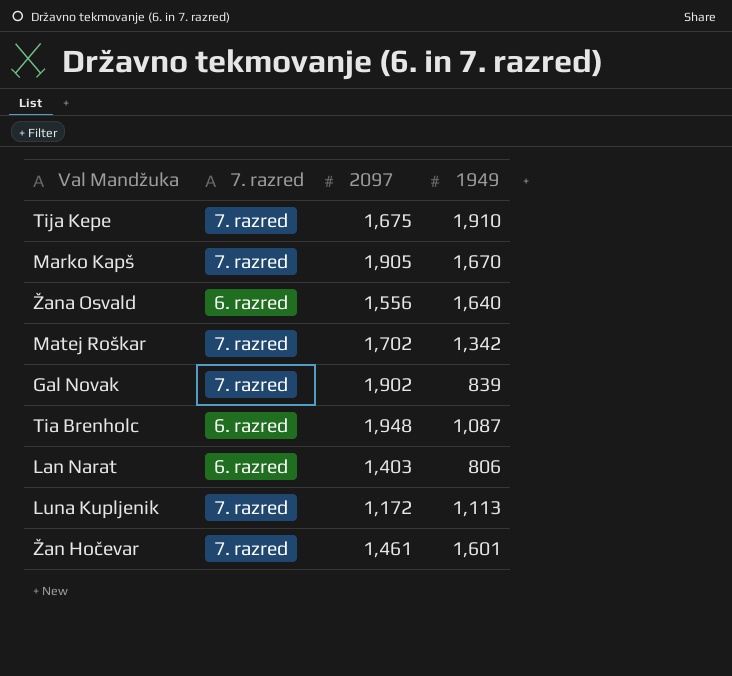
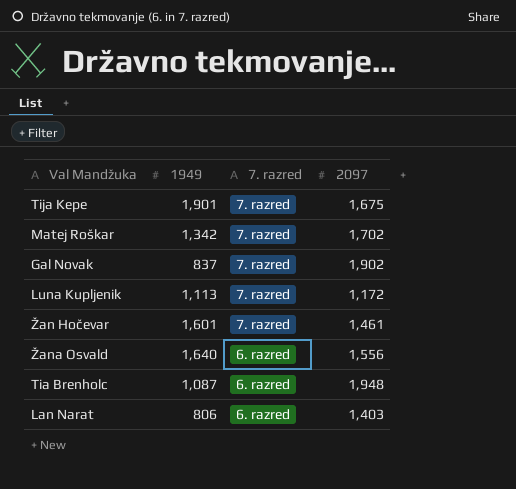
row order: none -> 7. razred descending
column 1949 | position: 4 -> 2
row Marko Kapš: 7. razred | 1,905 | 1,670 -> none
Tija Kepe | 1949: 1,910 -> 1,901
Gal Novak | 1949: 839 -> 837

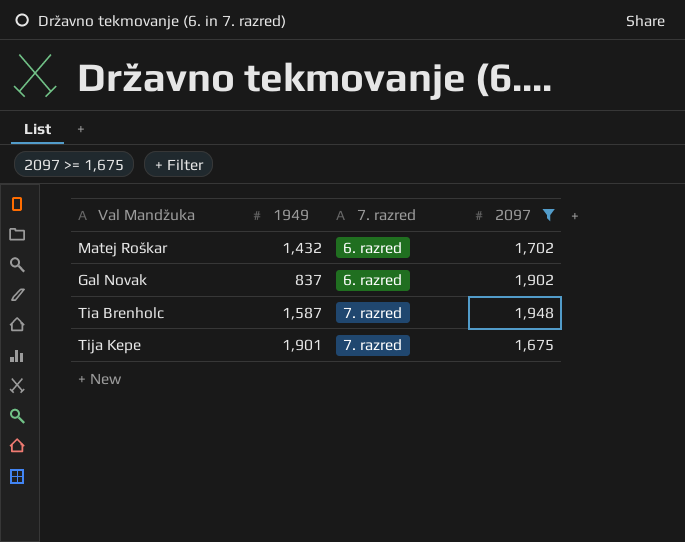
filter: none -> 2097 >= 1,675
row order: 7. razred descending -> 7. razred ascending
Matej Roškar | 1949: 1,342 -> 1,432
Matej Roškar | 7. razred: 7. razred -> 6. razred
Gal Novak | 7. razred: 7. razred -> 6. razred
Tia Brenholc | 1949: 1,087 -> 1,587
Tia Brenholc | 7. razred: 6. razred -> 7. razred

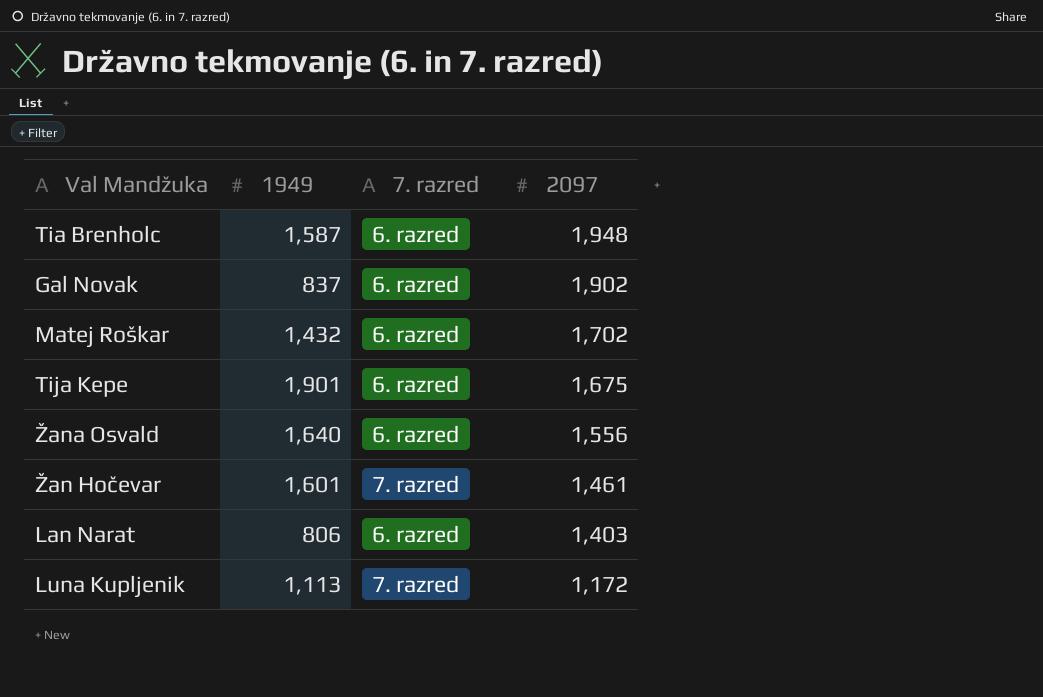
filter: 2097 >= 1,675 -> none
row order: 7. razred ascending -> 2097 descending
Tia Brenholc | 7. razred: 7. razred -> 6. razred
Tija Kepe | 7. razred: 7. razred -> 6. razred

